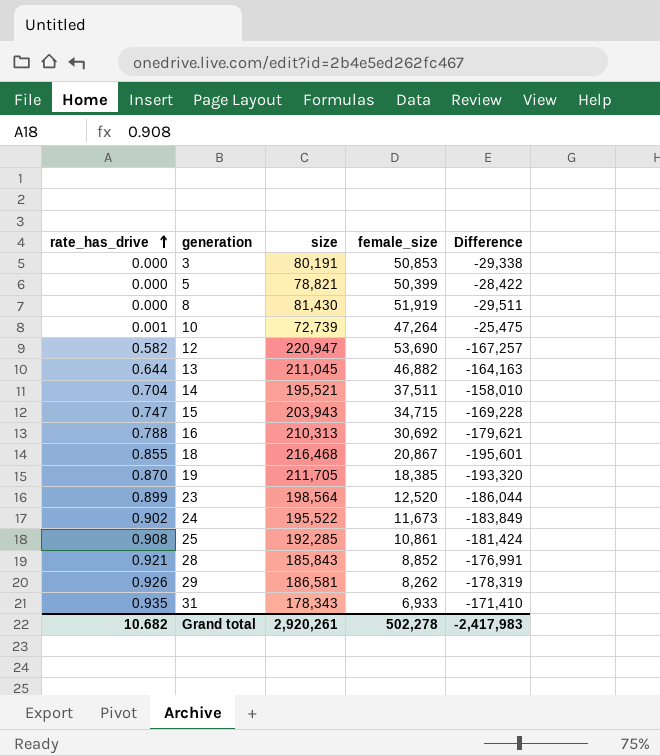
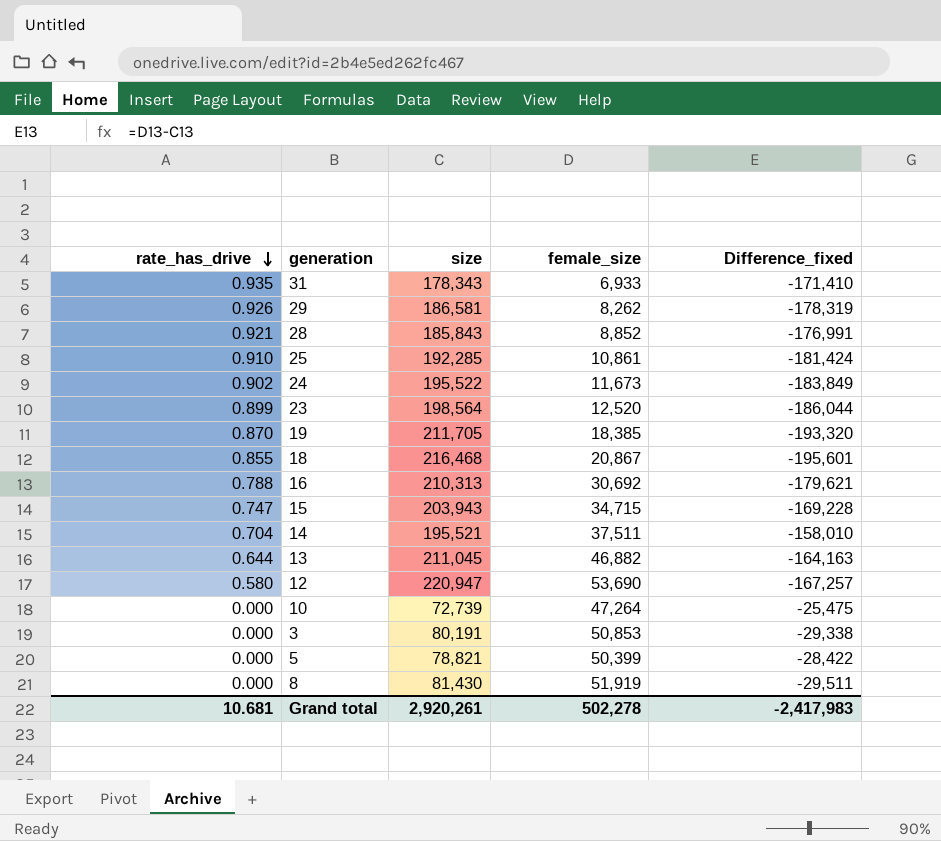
row order: rate_has_drive ascending -> rate_has_drive descending
column name: Difference -> Difference_fixed
25 | rate_has_drive: 0.908 -> 0.910
12 | rate_has_drive: 0.582 -> 0.580
10 | rate_has_drive: 0.001 -> 0.000
Grand total | rate_has_drive: 10.682 -> 10.681

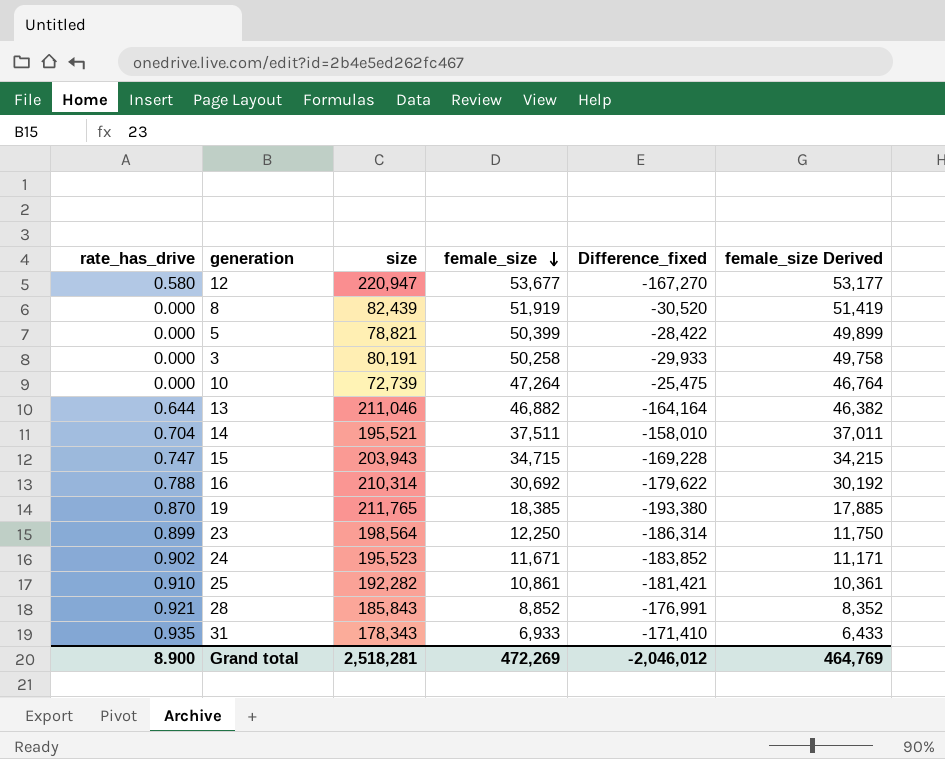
row order: rate_has_drive descending -> female_size descending
column female_size Derived | formula: none -> [female_size] - 500
row 29: 0.926 | 186,581 | 8,262 | -178,319 -> none
row 18: 0.855 | 216,468 | 20,867 | -195,601 -> none
12 | female_size: 53,690 -> 53,677
12 | Difference_fixed: -167,257 -> -167,270
8 | size: 81,430 -> 82,439
8 | Difference_fixed: -29,511 -> -30,520
3 | female_size: 50,853 -> 50,258
3 | Difference_fixed: -29,338 -> -29,933
13 | size: 211,045 -> 211,046
13 | Difference_fixed: -164,163 -> -164,164
16 | size: 210,313 -> 210,314
16 | Difference_fixed: -179,621 -> -179,622
19 | size: 211,705 -> 211,765
19 | Difference_fixed: -193,320 -> -193,380
23 | female_size: 12,520 -> 12,250
23 | Difference_fixed: -186,044 -> -186,314
24 | size: 195,522 -> 195,523
24 | female_size: 11,673 -> 11,671
24 | Difference_fixed: -183,849 -> -183,852
25 | size: 192,285 -> 192,282
25 | Difference_fixed: -181,424 -> -181,421
Grand total | rate_has_drive: 10.681 -> 8.900
Grand total | size: 2,920,261 -> 2,518,281
Grand total | female_size: 502,278 -> 472,269
Grand total | Difference_fixed: -2,417,983 -> -2,046,012

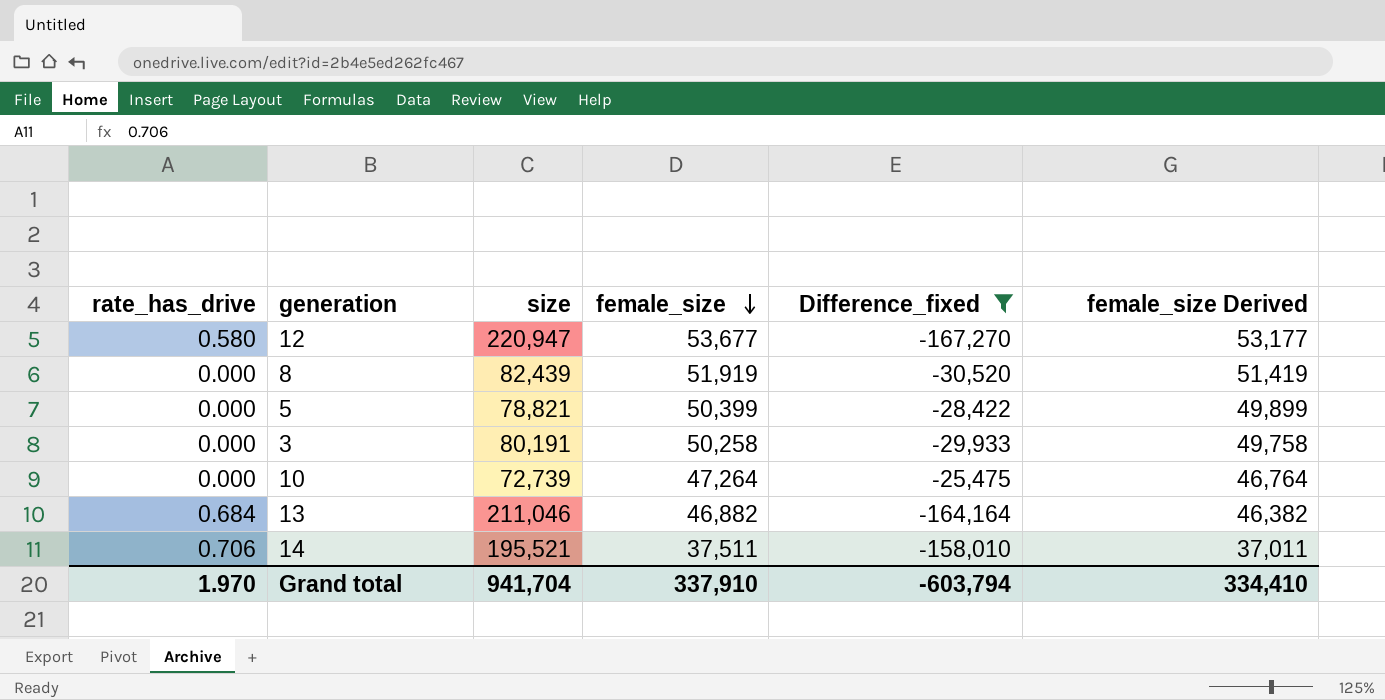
filter: none -> Difference_fixed >= -167,270
13 | rate_has_drive: 0.644 -> 0.684
14 | rate_has_drive: 0.704 -> 0.706
Grand total | rate_has_drive: 8.900 -> 1.970
Grand total | size: 2,518,281 -> 941,704
Grand total | female_size: 472,269 -> 337,910
Grand total | Difference_fixed: -2,046,012 -> -603,794
Grand total | female_size Derived: 464,769 -> 334,410

